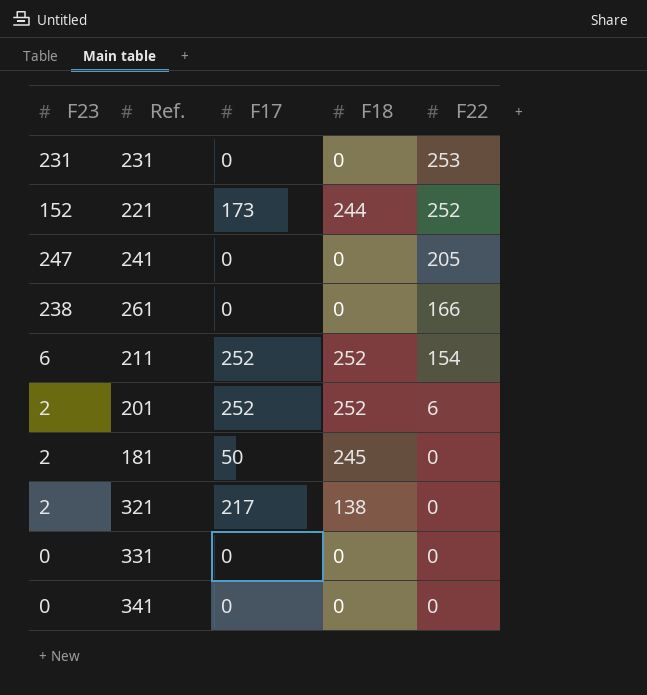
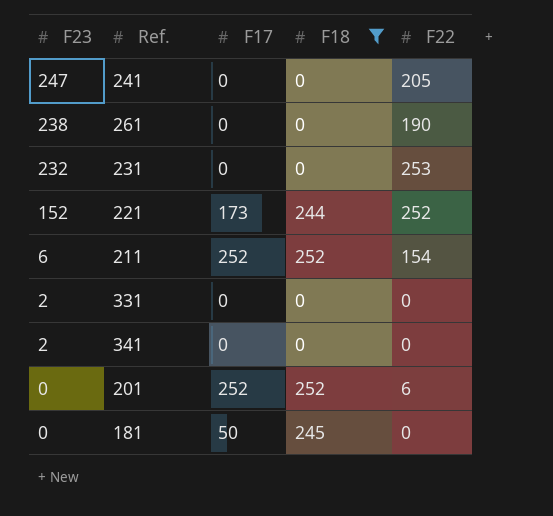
filter: none -> F18 != 138
row order: F22 descending -> F23 descending
261 | F22: 166 -> 190
231 | F23: 231 -> 232
331 | F23: 0 -> 2
341 | F23: 0 -> 2
201 | F23: 2 -> 0
181 | F23: 2 -> 0

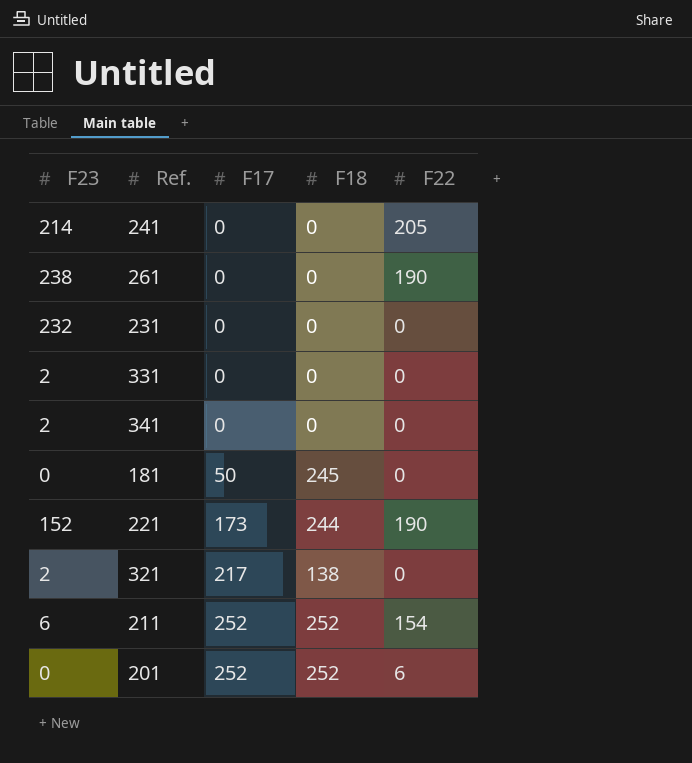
filter: F18 != 138 -> none
row order: F23 descending -> F17 ascending
241 | F23: 247 -> 214
231 | F22: 253 -> 0
221 | F22: 252 -> 190

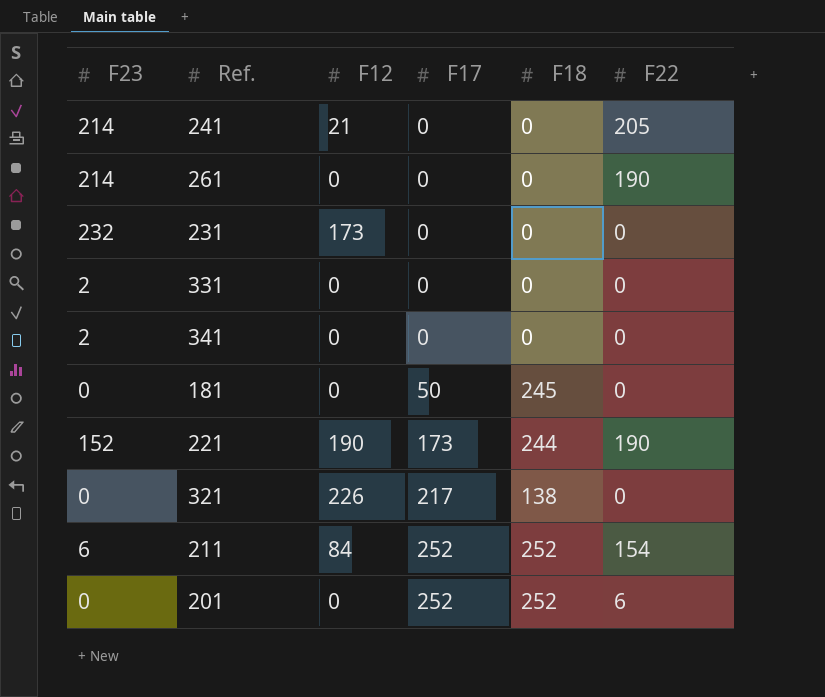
column F12 | position: none -> 3
261 | F23: 238 -> 214
321 | F23: 2 -> 0

